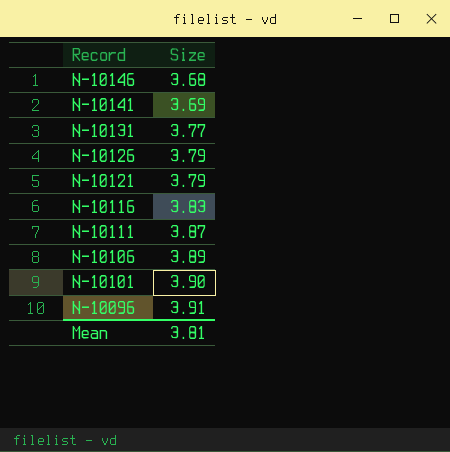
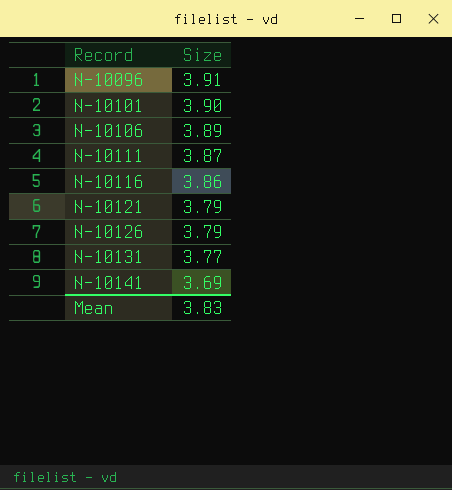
row order: Record descending -> Record ascending
row N-10146: 3.68 -> none
N-10116 | Size: 3.83 -> 3.86
Mean | Size: 3.81 -> 3.83

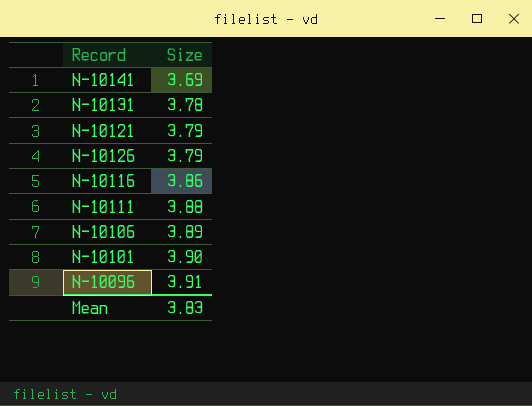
row order: Record ascending -> Size ascending
N-10131 | Size: 3.77 -> 3.78
N-10111 | Size: 3.87 -> 3.88

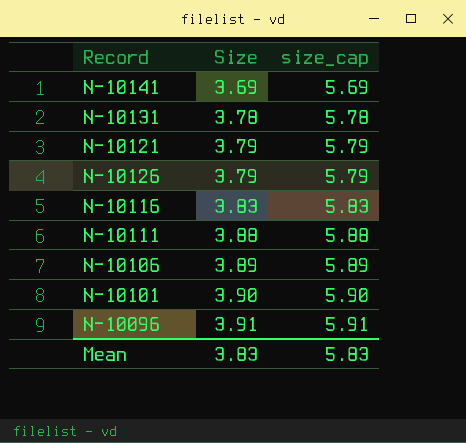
column size_cap | formula: none -> [Size] + 2
N-10116 | Size: 3.86 -> 3.83

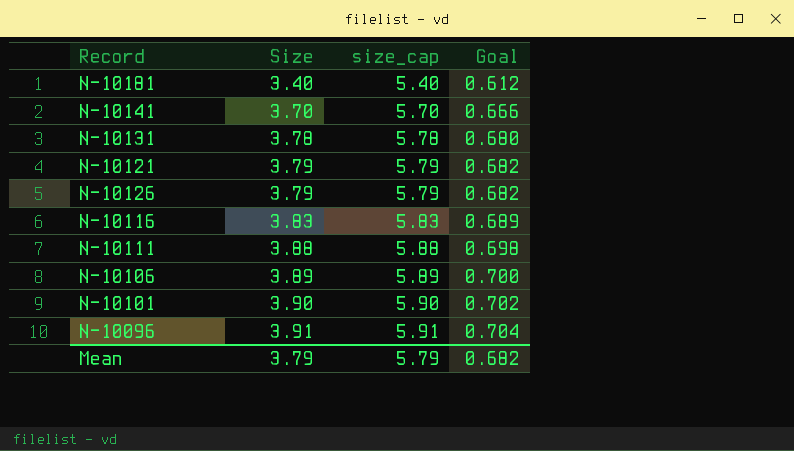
column Goal | formula: none -> [Size] * 0.18
row N-10181: none -> 3.40 | 5.40 | 0.612
N-10141 | Size: 3.69 -> 3.70
N-10141 | size_cap: 5.69 -> 5.70
Mean | Size: 3.83 -> 3.79
Mean | size_cap: 5.83 -> 5.79

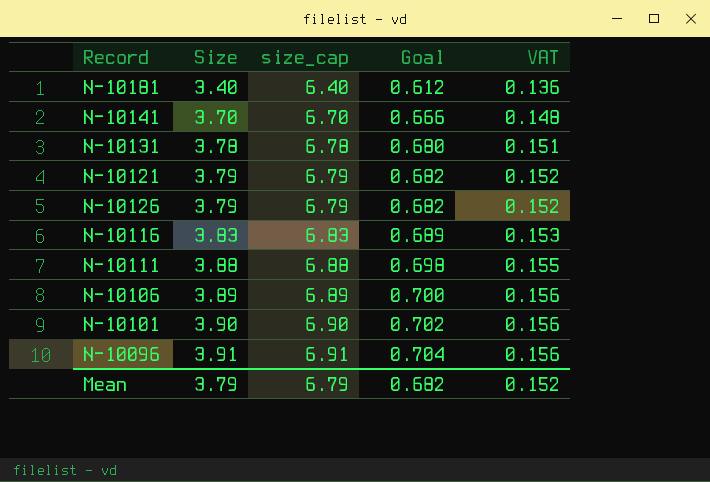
column size_cap | formula: [Size] + 2 -> [Size] + 3
column VAT | formula: none -> [Size] * 0.04
Mean | size_cap: 5.79 -> 6.79

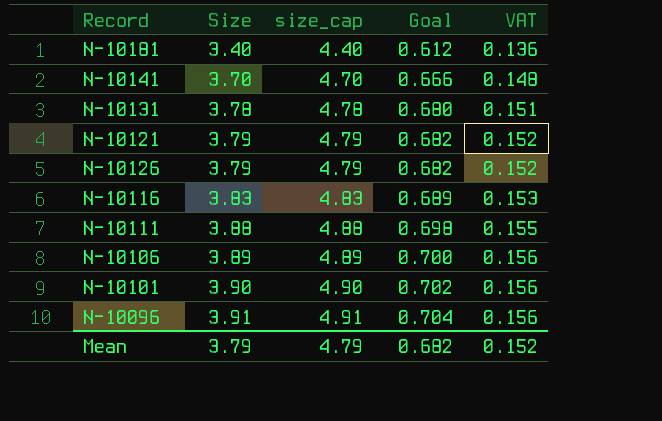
column size_cap | formula: [Size] + 3 -> [Size] + 1
Mean | size_cap: 6.79 -> 4.79

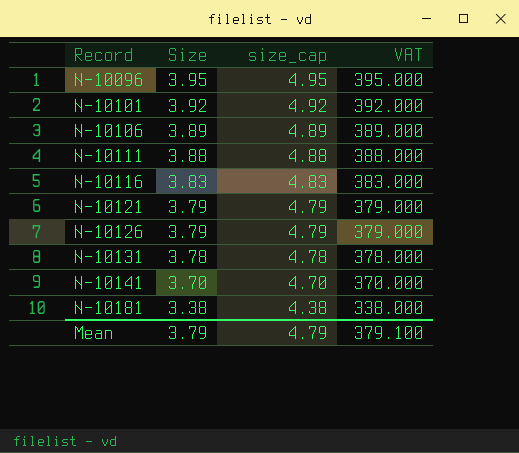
row order: Size ascending -> Record ascending
column Goal | formula: [Size] * 0.18 -> none
column VAT | formula: [Size] * 0.04 -> [Size] * 100
N-10096 | Size: 3.91 -> 3.95
N-10096 | size_cap: 4.91 -> 4.95
N-10101 | Size: 3.90 -> 3.92
N-10101 | size_cap: 4.90 -> 4.92
N-10181 | Size: 3.40 -> 3.38
N-10181 | size_cap: 4.40 -> 4.38
Mean | VAT: 0.152 -> 379.100

